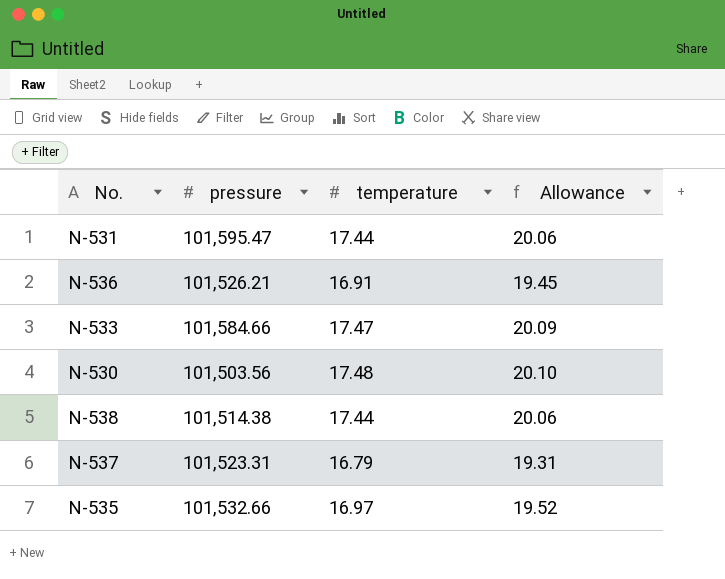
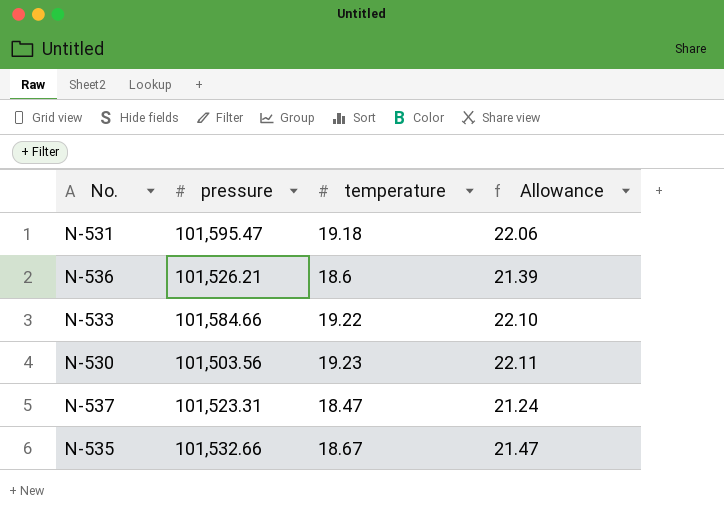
row N-538: 101,514.38 | 17.44 | 20.06 -> none
N-531 | temperature: 17.44 -> 19.18
N-531 | Allowance: 20.06 -> 22.06
N-536 | temperature: 16.91 -> 18.6
N-536 | Allowance: 19.45 -> 21.39
N-533 | temperature: 17.47 -> 19.22
N-533 | Allowance: 20.09 -> 22.10
N-530 | temperature: 17.48 -> 19.23
N-530 | Allowance: 20.10 -> 22.11
N-537 | temperature: 16.79 -> 18.47
N-537 | Allowance: 19.31 -> 21.24
N-535 | temperature: 16.97 -> 18.67
N-535 | Allowance: 19.52 -> 21.47

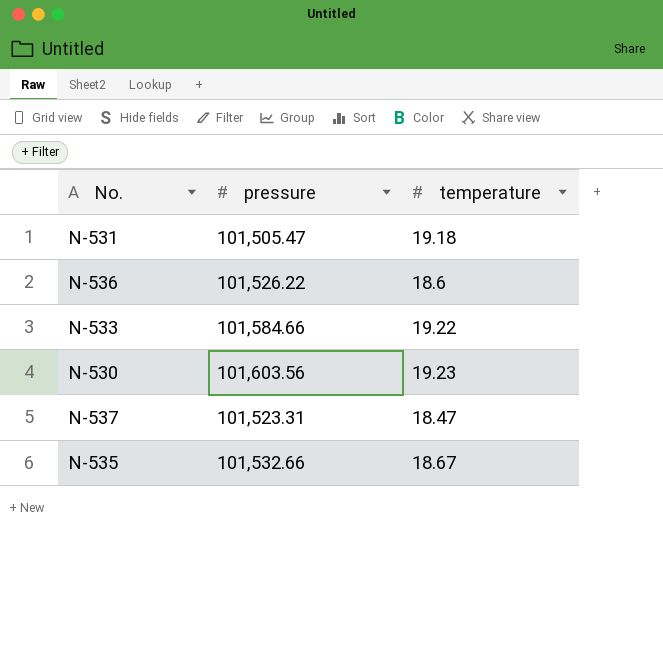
column Allowance | formula: [temperature] * 1.15 -> none
N-531 | pressure: 101,595.47 -> 101,505.47
N-536 | pressure: 101,526.21 -> 101,526.22
N-530 | pressure: 101,503.56 -> 101,603.56

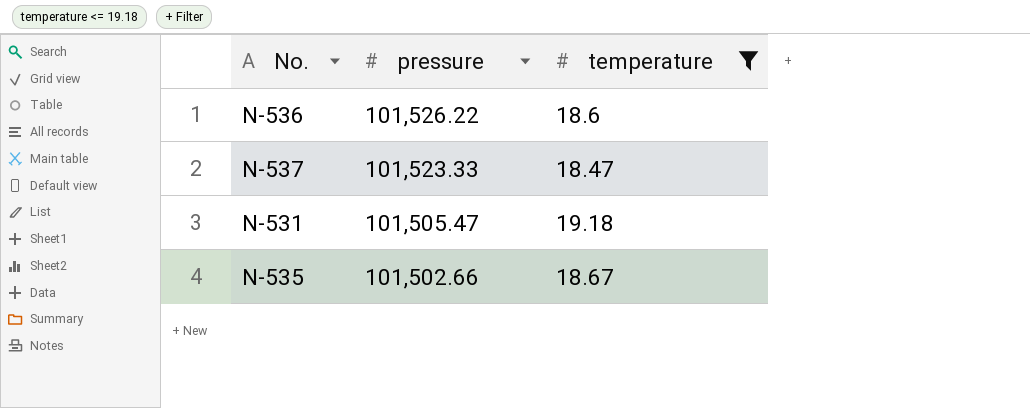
filter: none -> temperature <= 19.18
row order: none -> pressure descending
N-537 | pressure: 101,523.31 -> 101,523.33
N-535 | pressure: 101,532.66 -> 101,502.66

